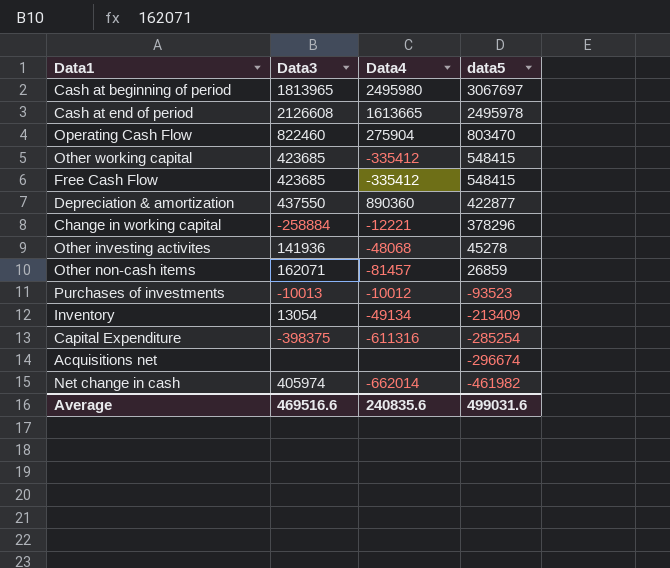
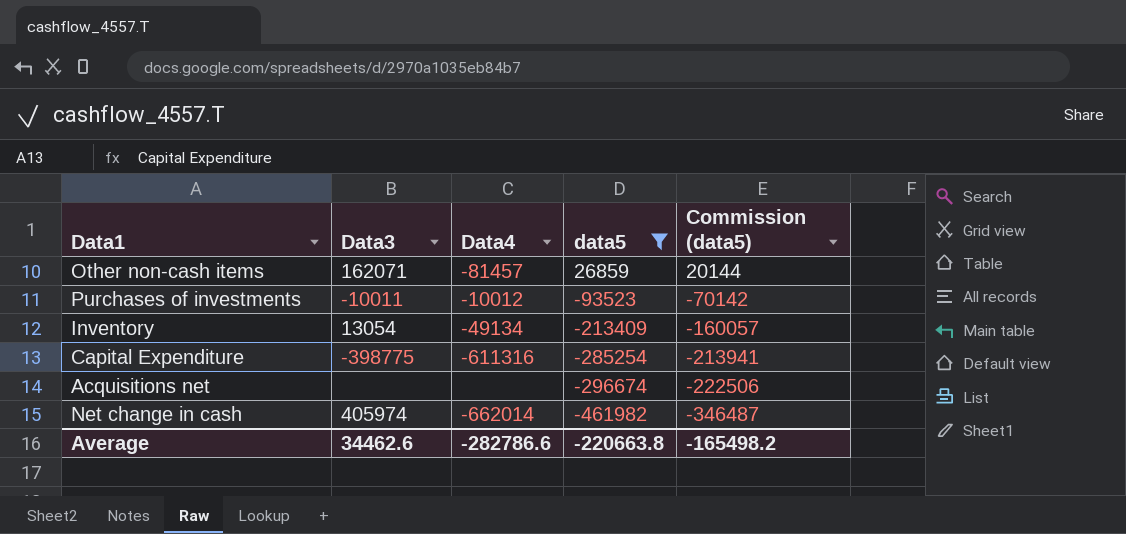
filter: none -> data5 <= 26859
column Commission (data5) | formula: none -> [data5] * 0.75
Purchases of investments | Data3: -10013 -> -10011
Capital Expenditure | Data3: -398375 -> -398775
Average | Data3: 469516.6 -> 34462.6
Average | Data4: 240835.6 -> -282786.6
Average | data5: 499031.6 -> -220663.8

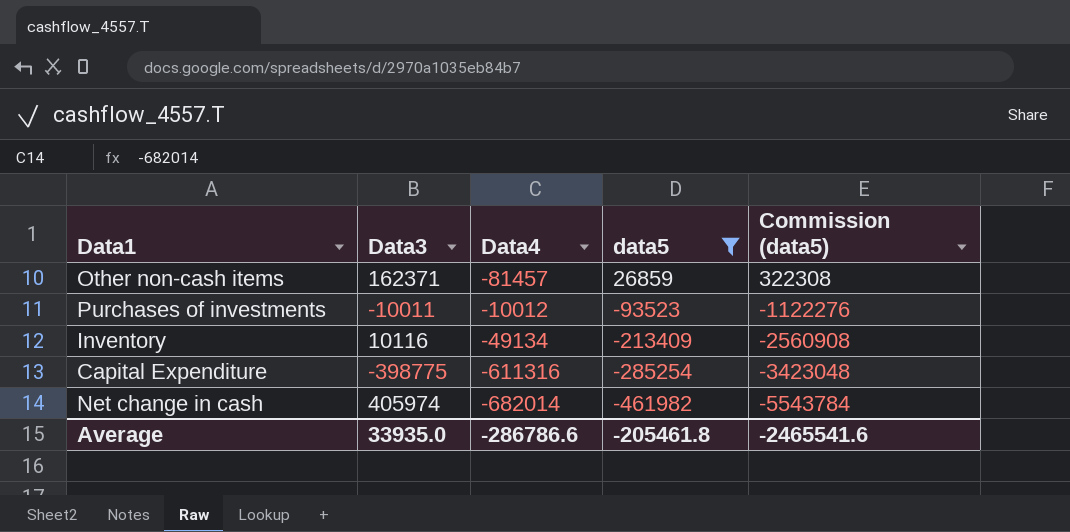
column Commission (data5) | formula: [data5] * 0.75 -> [data5] * 12
row Acquisitions net: none | none | -296674 | -222506 -> none
Other non-cash items | Data3: 162071 -> 162371
Inventory | Data3: 13054 -> 10116
Net change in cash | Data4: -662014 -> -682014
Average | Data3: 34462.6 -> 33935.0
Average | Data4: -282786.6 -> -286786.6
Average | data5: -220663.8 -> -205461.8
Average | Commission (data5): -165498.2 -> -2465541.6

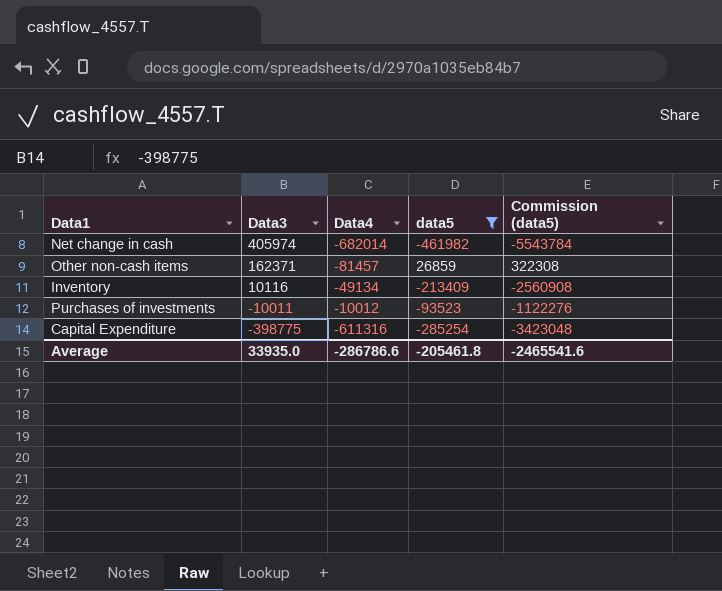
row order: data5 descending -> Data3 descending

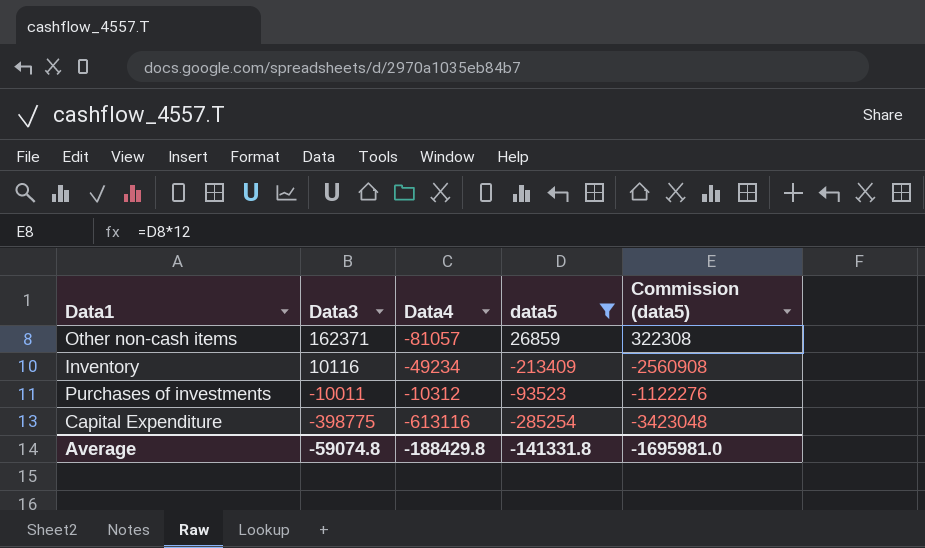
row Net change in cash: 405974 | -682014 | -461982 | -5543784 -> none
Other non-cash items | Data4: -81457 -> -81057
Inventory | Data4: -49134 -> -49234
Purchases of investments | Data4: -10012 -> -10312
Capital Expenditure | Data4: -611316 -> -613116
Average | Data3: 33935.0 -> -59074.8
Average | Data4: -286786.6 -> -188429.8
Average | data5: -205461.8 -> -141331.8
Average | Commission (data5): -2465541.6 -> -1695981.0

